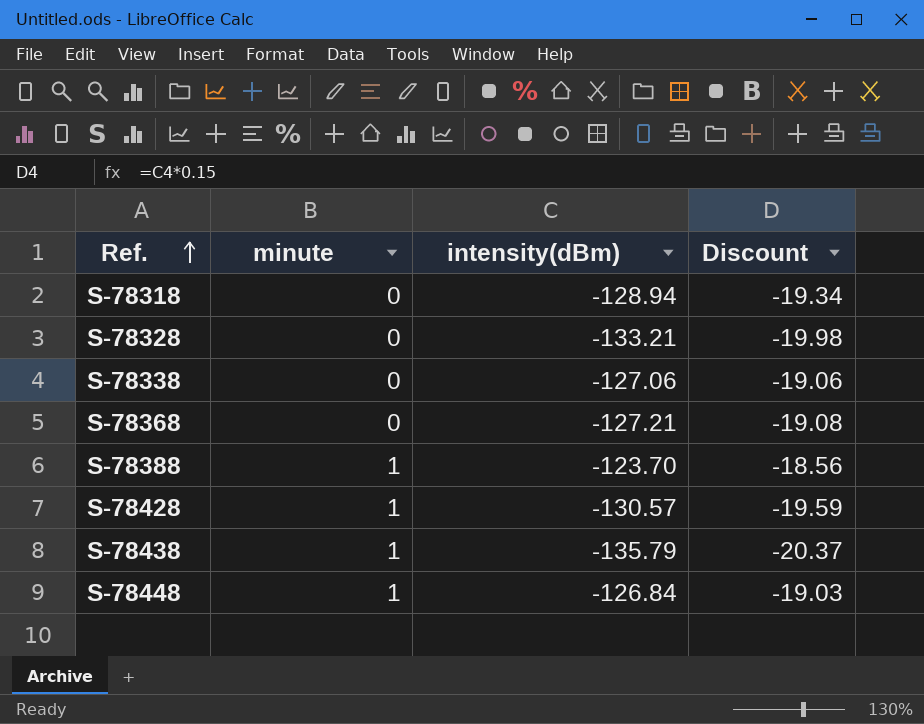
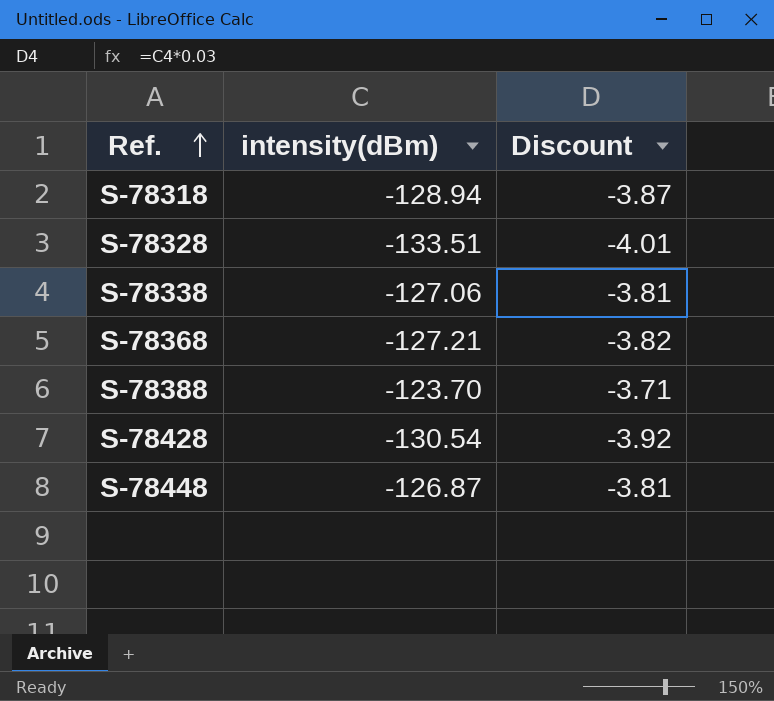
column minute | position: 2 -> none
column Discount | formula: [intensity(dBm)] * 0.15 -> [intensity(dBm)] * 0.03
row S-78438: 1 | -135.79 | -20.37 -> none
S-78328 | intensity(dBm): -133.21 -> -133.51
S-78428 | intensity(dBm): -130.57 -> -130.54
S-78448 | intensity(dBm): -126.84 -> -126.87

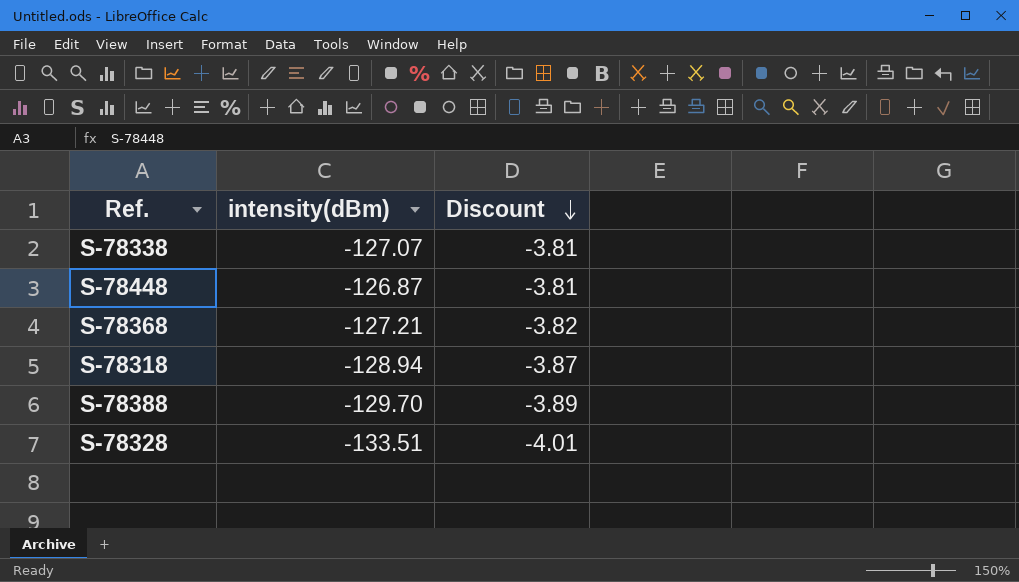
row order: Ref. ascending -> Discount descending
row S-78428: -130.54 | -3.92 -> none
S-78338 | intensity(dBm): -127.06 -> -127.07
S-78388 | intensity(dBm): -123.70 -> -129.70
S-78388 | Discount: -3.71 -> -3.89

